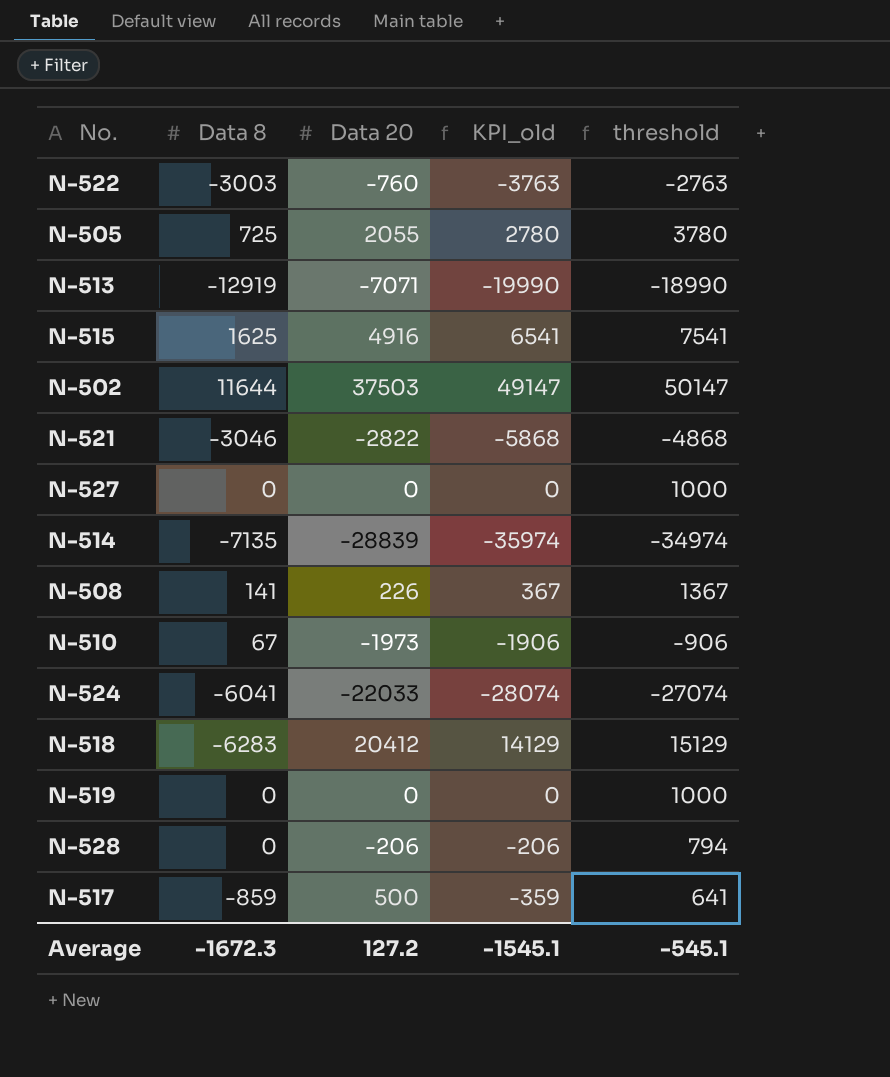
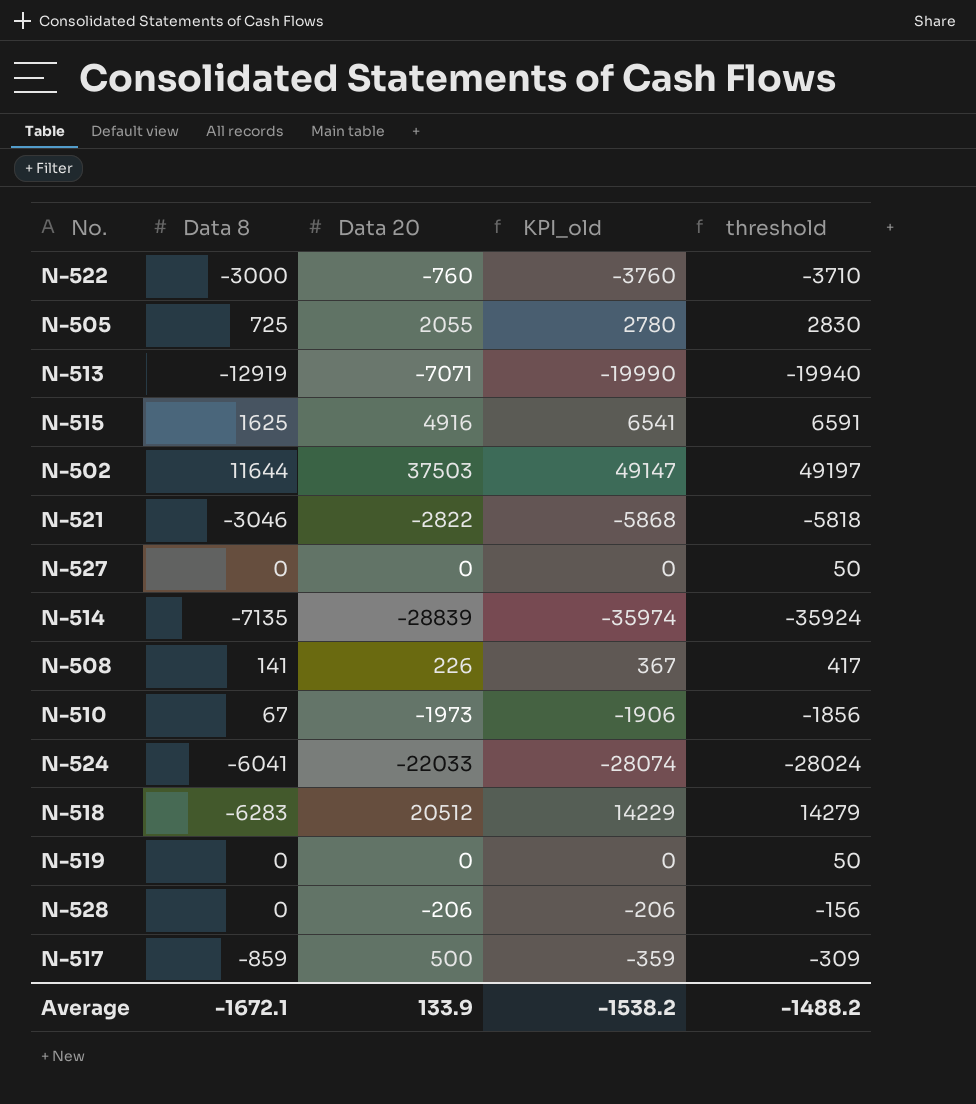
column threshold | formula: [KPI_old] + 1000 -> [KPI_old] + 50
N-522 | Data 8: -3003 -> -3000
N-522 | KPI_old: -3763 -> -3760
N-518 | Data 20: 20412 -> 20512
N-518 | KPI_old: 14129 -> 14229
Average | Data 8: -1672.3 -> -1672.1
Average | Data 20: 127.2 -> 133.9
Average | KPI_old: -1545.1 -> -1538.2
Average | threshold: -545.1 -> -1488.2

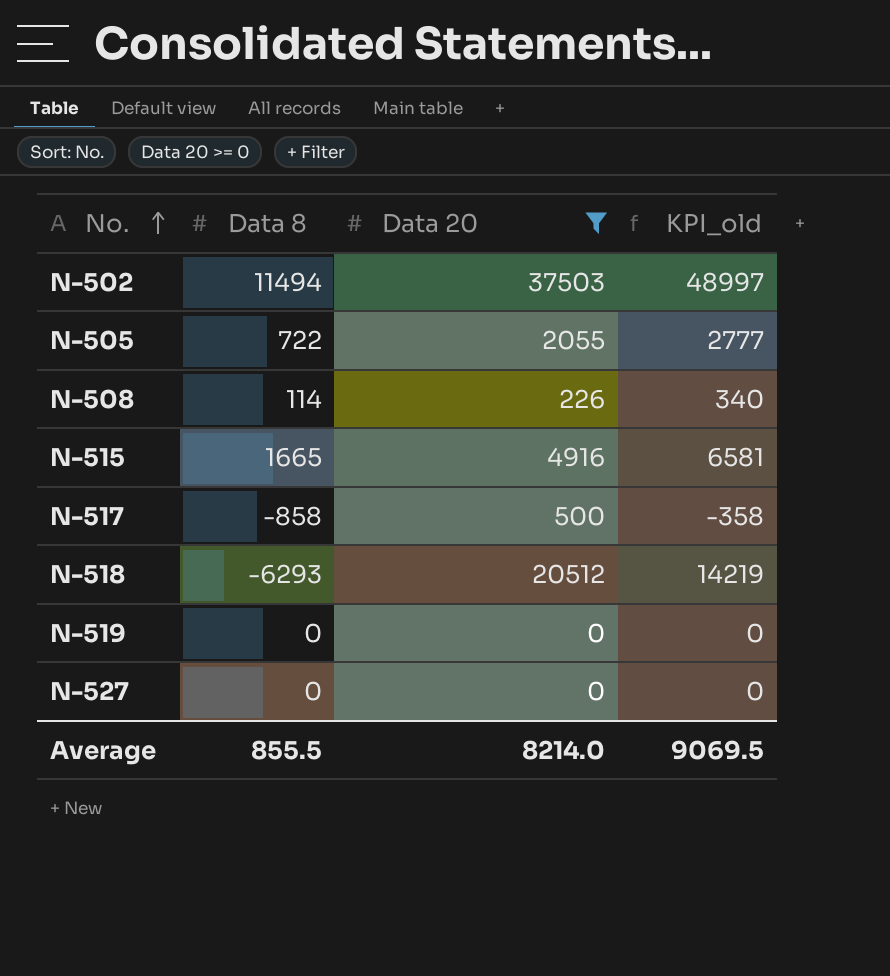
filter: none -> Data 20 >= 0
row order: none -> No. ascending
column threshold | formula: [KPI_old] + 50 -> none
N-502 | Data 8: 11644 -> 11494
N-502 | KPI_old: 49147 -> 48997
N-505 | Data 8: 725 -> 722
N-505 | KPI_old: 2780 -> 2777
N-508 | Data 8: 141 -> 114
N-508 | KPI_old: 367 -> 340
N-515 | Data 8: 1625 -> 1665
N-515 | KPI_old: 6541 -> 6581
N-517 | Data 8: -859 -> -858
N-517 | KPI_old: -359 -> -358
N-518 | Data 8: -6283 -> -6293
N-518 | KPI_old: 14229 -> 14219
Average | Data 8: -1672.1 -> 855.5
Average | Data 20: 133.9 -> 8214.0
Average | KPI_old: -1538.2 -> 9069.5

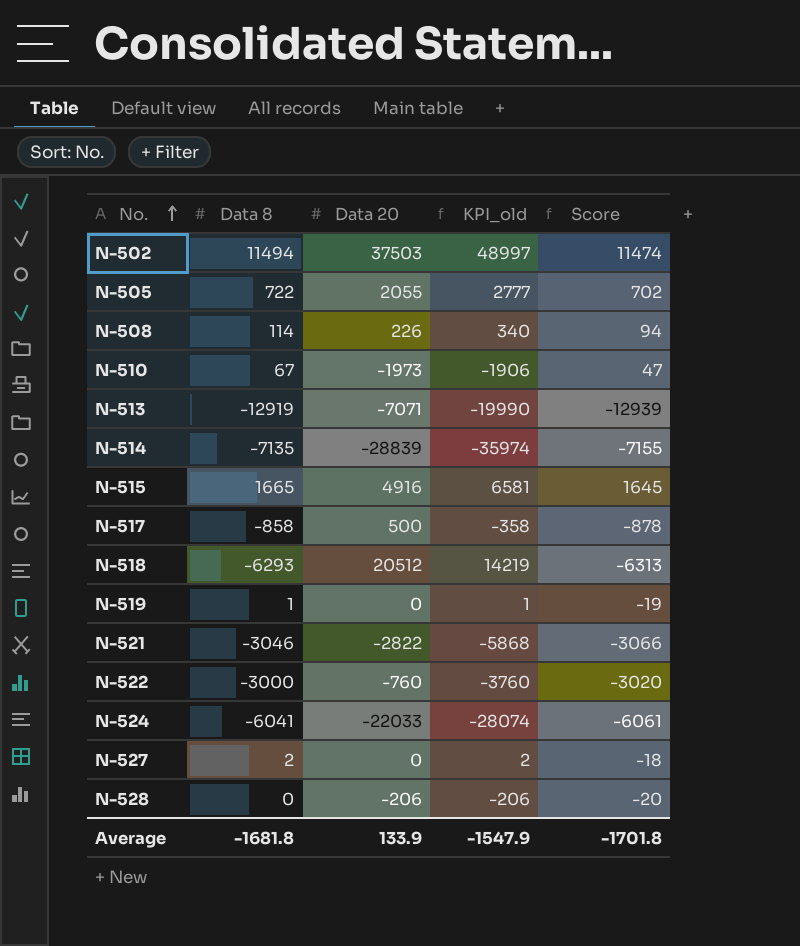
filter: Data 20 >= 0 -> none
column Score | formula: none -> [Data 8] - 20
N-519 | Data 8: 0 -> 1
N-519 | KPI_old: 0 -> 1
N-527 | Data 8: 0 -> 2
N-527 | KPI_old: 0 -> 2
Average | Data 8: 855.5 -> -1681.8
Average | Data 20: 8214.0 -> 133.9
Average | KPI_old: 9069.5 -> -1547.9

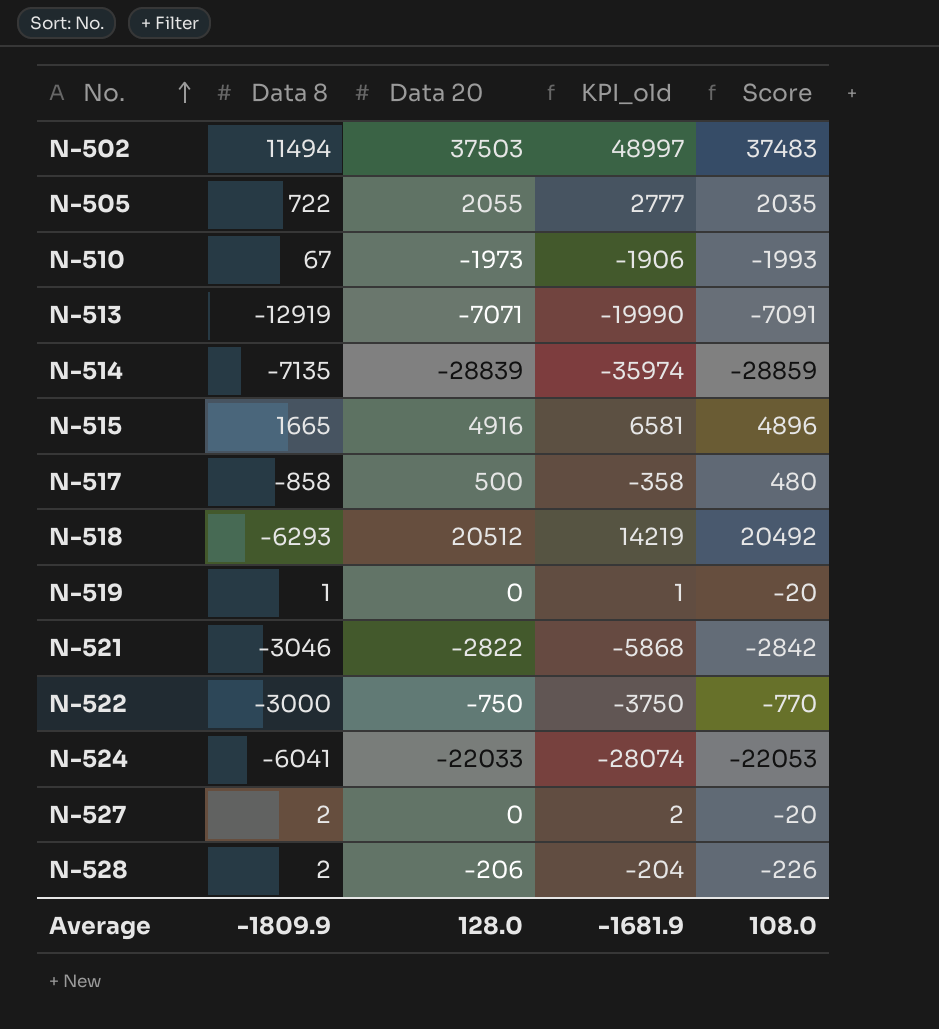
column Score | formula: [Data 8] - 20 -> [Data 20] - 20
row N-508: 114 | 226 | 340 | 94 -> none
N-522 | Data 20: -760 -> -750
N-522 | KPI_old: -3760 -> -3750
N-528 | Data 8: 0 -> 2
N-528 | KPI_old: -206 -> -204
Average | Data 8: -1681.8 -> -1809.9
Average | Data 20: 133.9 -> 128.0
Average | KPI_old: -1547.9 -> -1681.9
Average | Score: -1701.8 -> 108.0

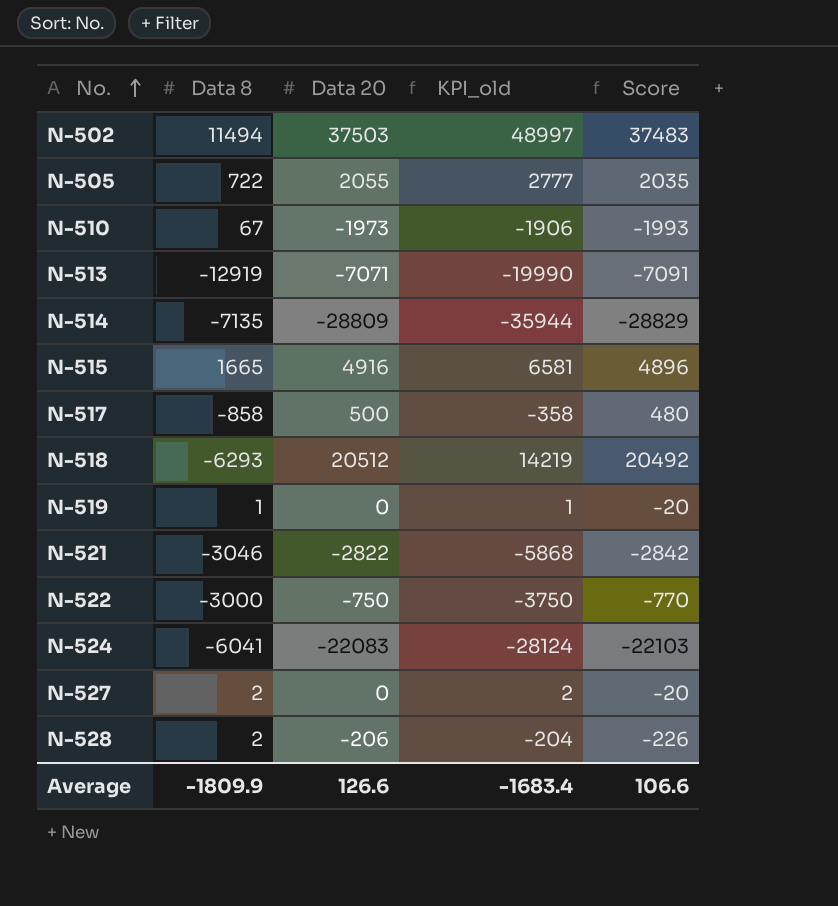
N-514 | Data 20: -28839 -> -28809
N-514 | KPI_old: -35974 -> -35944
N-514 | Score: -28859 -> -28829
N-524 | Data 20: -22033 -> -22083
N-524 | KPI_old: -28074 -> -28124
N-524 | Score: -22053 -> -22103
Average | Data 20: 128.0 -> 126.6
Average | KPI_old: -1681.9 -> -1683.4
Average | Score: 108.0 -> 106.6

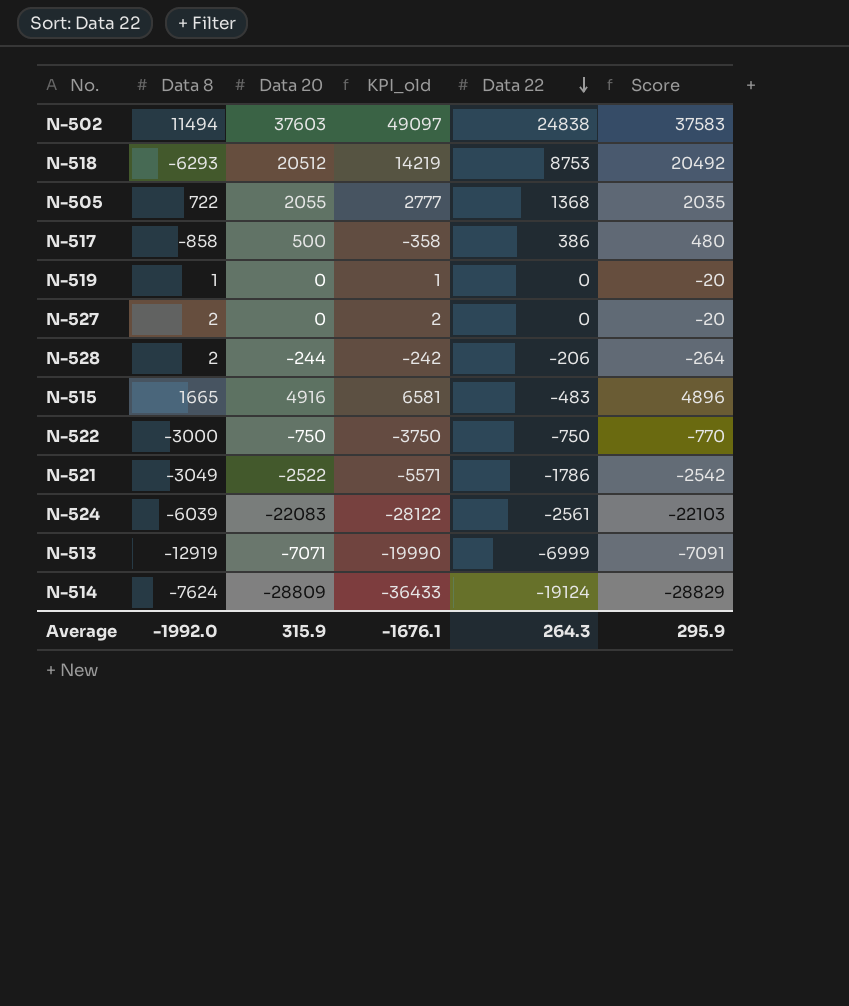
row order: No. ascending -> Data 22 descending
column Data 22 | position: none -> 5
row N-510: 67 | -1973 | -1906 | -1993 -> none
N-502 | Data 20: 37503 -> 37603
N-502 | KPI_old: 48997 -> 49097
N-502 | Score: 37483 -> 37583
N-528 | Data 20: -206 -> -244
N-528 | KPI_old: -204 -> -242
N-528 | Score: -226 -> -264
N-521 | Data 8: -3046 -> -3049
N-521 | Data 20: -2822 -> -2522
N-521 | KPI_old: -5868 -> -5571
N-521 | Score: -2842 -> -2542
N-524 | Data 8: -6041 -> -6039
N-524 | KPI_old: -28124 -> -28122
N-514 | Data 8: -7135 -> -7624
N-514 | KPI_old: -35944 -> -36433
Average | Data 8: -1809.9 -> -1992.0
Average | Data 20: 126.6 -> 315.9
Average | KPI_old: -1683.4 -> -1676.1
Average | Score: 106.6 -> 295.9

